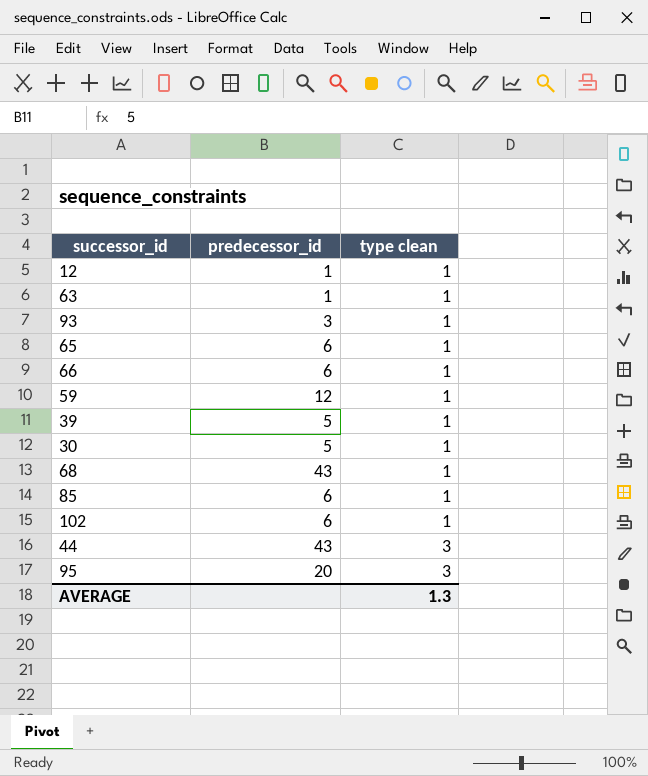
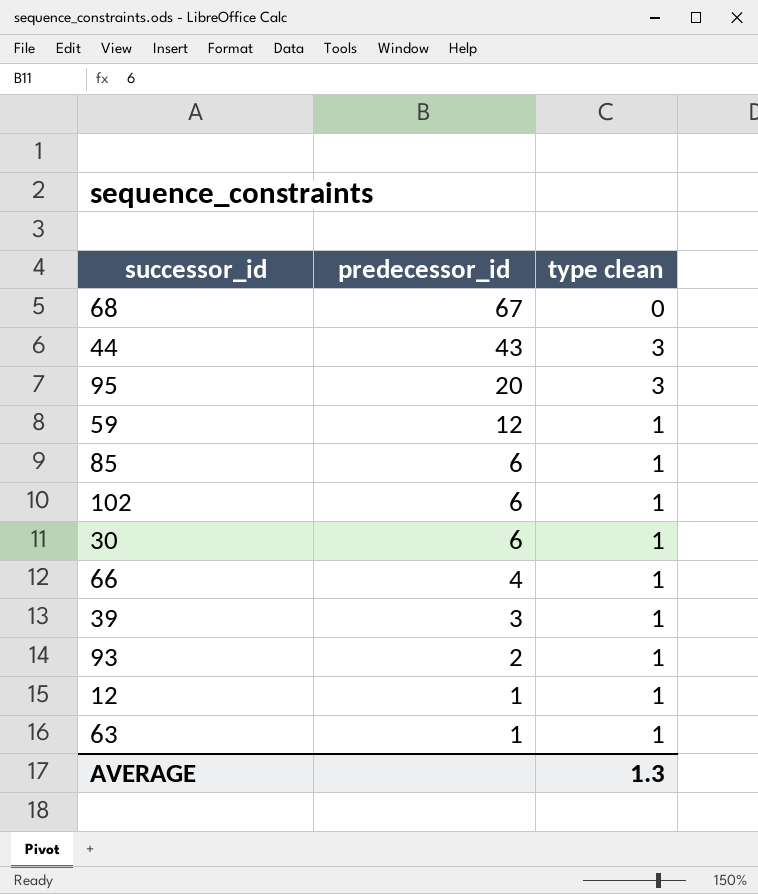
row order: type clean ascending -> predecessor_id descending
row 65: 6 | 1 -> none
68 | predecessor_id: 43 -> 67
68 | type clean: 1 -> 0
30 | predecessor_id: 5 -> 6
66 | predecessor_id: 6 -> 4
39 | predecessor_id: 5 -> 3
93 | predecessor_id: 3 -> 2

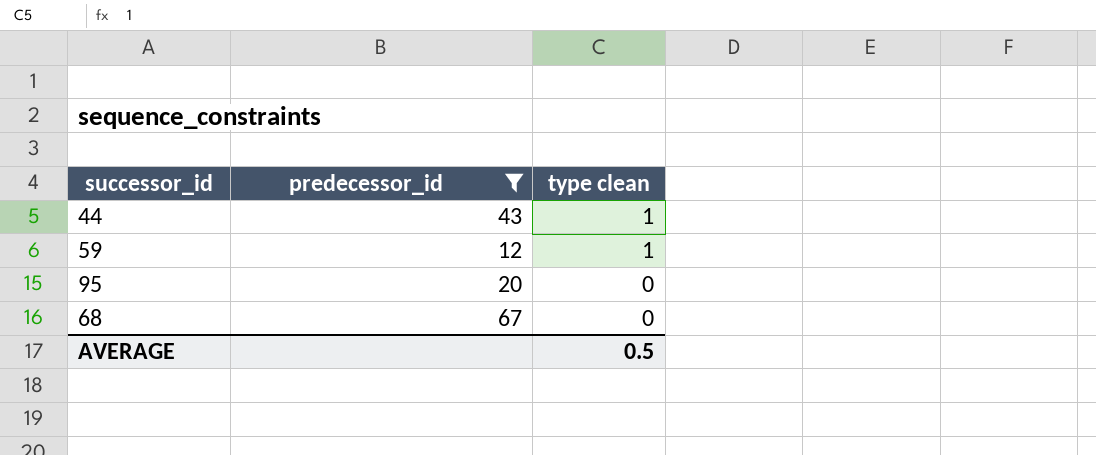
filter: none -> predecessor_id >= 12
row order: predecessor_id descending -> type clean descending
44 | type clean: 3 -> 1
95 | type clean: 3 -> 0
AVERAGE | type clean: 1.3 -> 0.5

